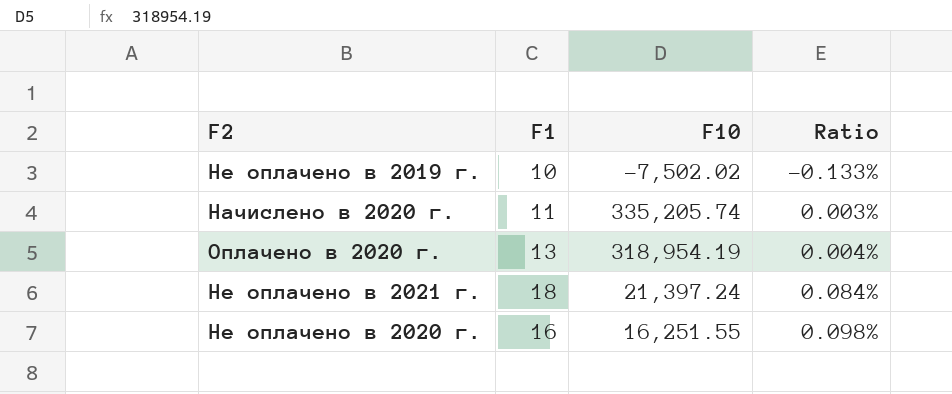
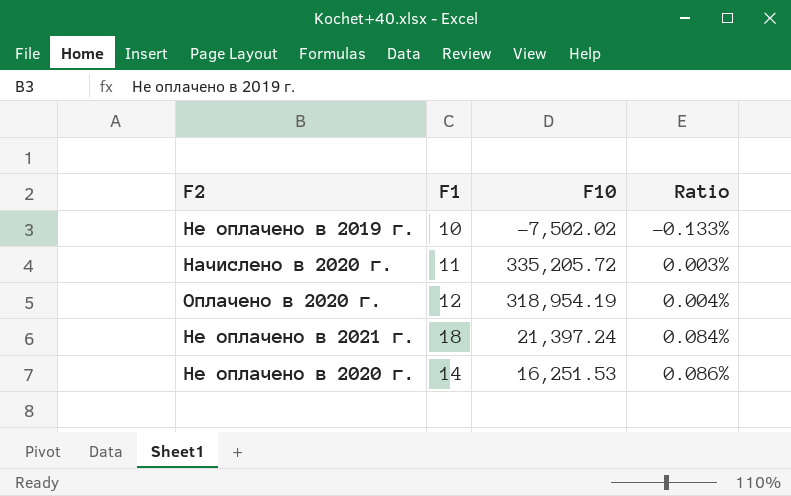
Начислено в 2020 г. | F10: 335,205.74 -> 335,205.72
Оплачено в 2020 г. | F1: 13 -> 12
Не оплачено в 2020 г. | F1: 16 -> 14
Не оплачено в 2020 г. | F10: 16,251.55 -> 16,251.53
Не оплачено в 2020 г. | Ratio: 0.098% -> 0.086%

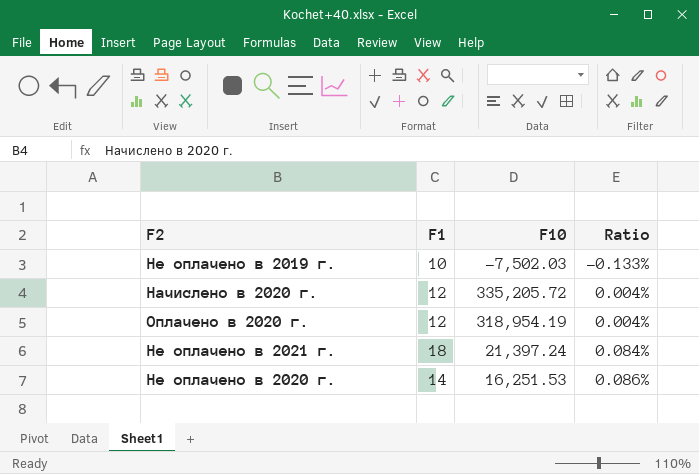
Не оплачено в 2019 г. | F10: -7,502.02 -> -7,502.03
Начислено в 2020 г. | F1: 11 -> 12
Начислено в 2020 г. | Ratio: 0.003% -> 0.004%

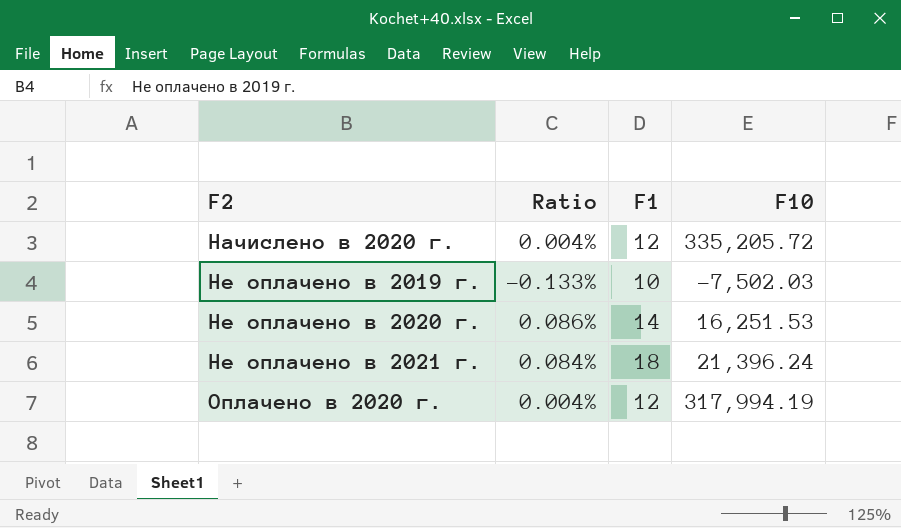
row order: Ratio ascending -> F2 ascending
column Ratio | position: 4 -> 2
Не оплачено в 2021 г. | F10: 21,397.24 -> 21,396.24
Оплачено в 2020 г. | F10: 318,954.19 -> 317,994.19

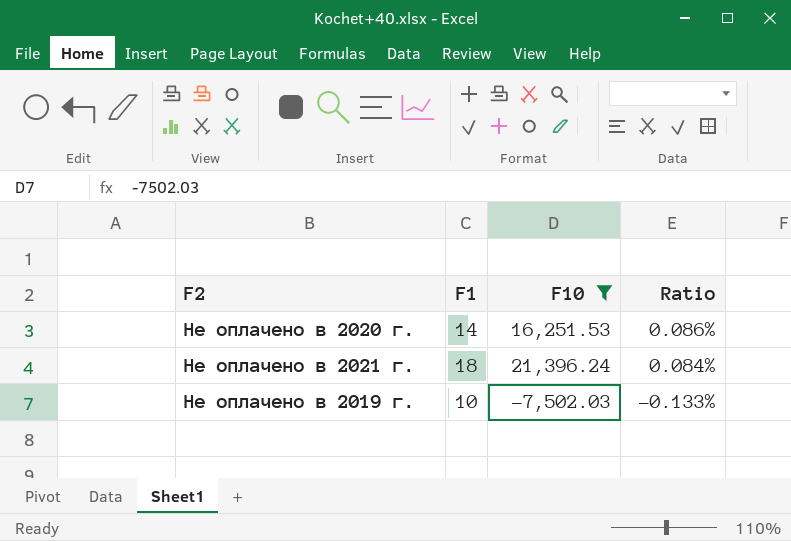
filter: none -> F10 <= 21,396.24
row order: F2 ascending -> Ratio descending
column Ratio | position: 2 -> 4

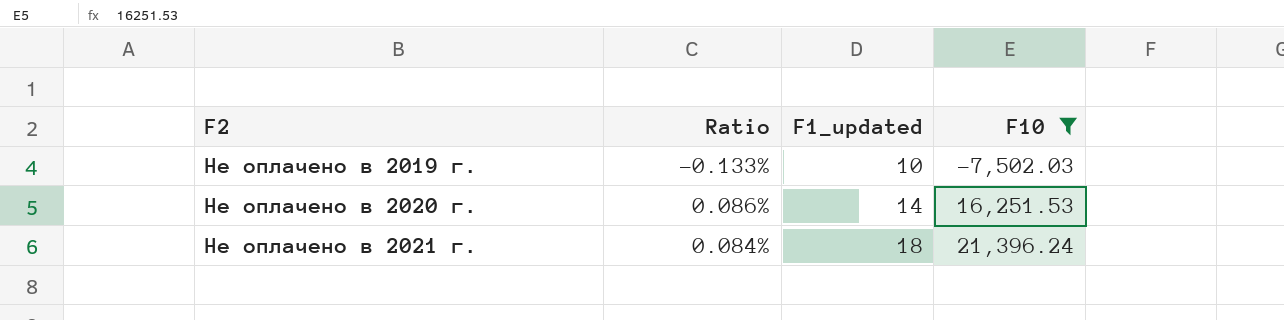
row order: Ratio descending -> F2 ascending
column Ratio | position: 4 -> 2
column name: F1 -> F1_updated

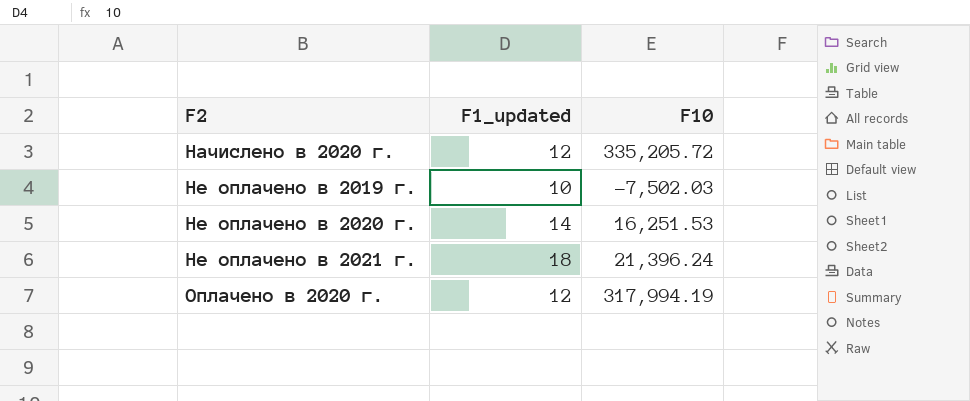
filter: F10 <= 21,396.24 -> none
column Ratio | formula: [F1_updated] / [F10] -> none

